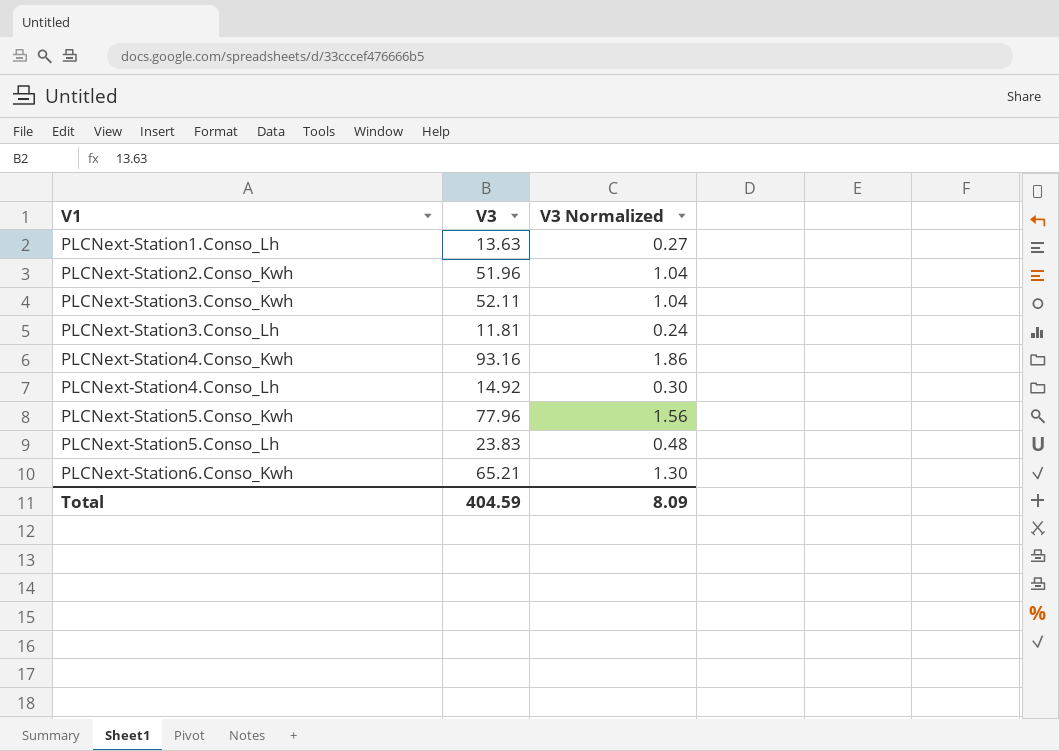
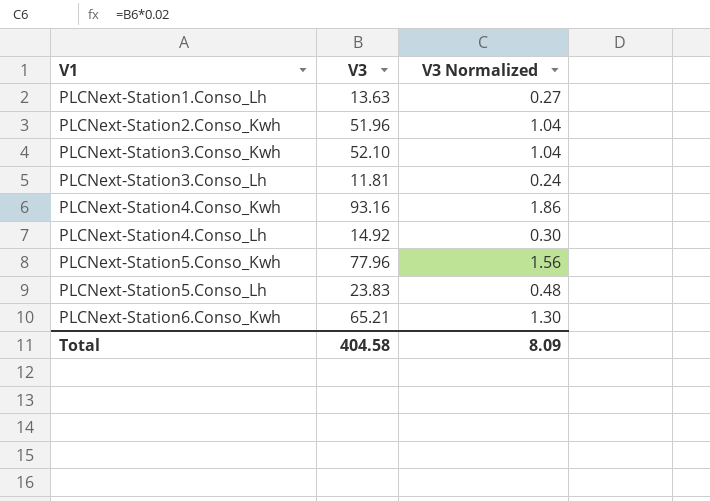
PLCNext-Station3.Conso_Kwh | V3: 52.11 -> 52.10
Total | V3: 404.59 -> 404.58

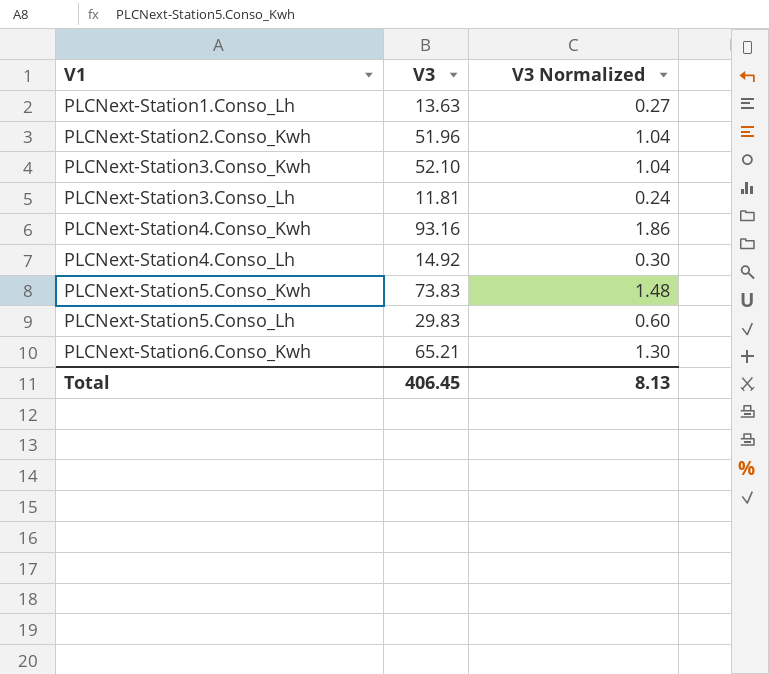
PLCNext-Station5.Conso_Kwh | V3: 77.96 -> 73.83
PLCNext-Station5.Conso_Kwh | V3 Normalized: 1.56 -> 1.48
PLCNext-Station5.Conso_Lh | V3: 23.83 -> 29.83
PLCNext-Station5.Conso_Lh | V3 Normalized: 0.48 -> 0.60
Total | V3: 404.58 -> 406.45
Total | V3 Normalized: 8.09 -> 8.13

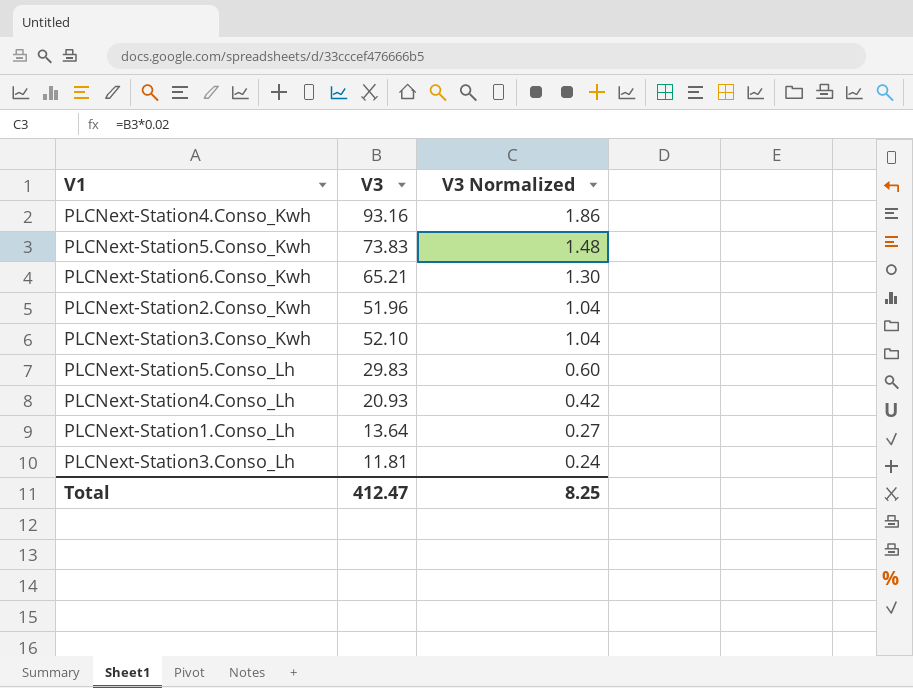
row order: V1 ascending -> V3 Normalized descending
PLCNext-Station4.Conso_Lh | V3: 14.92 -> 20.93
PLCNext-Station4.Conso_Lh | V3 Normalized: 0.30 -> 0.42
PLCNext-Station1.Conso_Lh | V3: 13.63 -> 13.64
Total | V3: 406.45 -> 412.47
Total | V3 Normalized: 8.13 -> 8.25

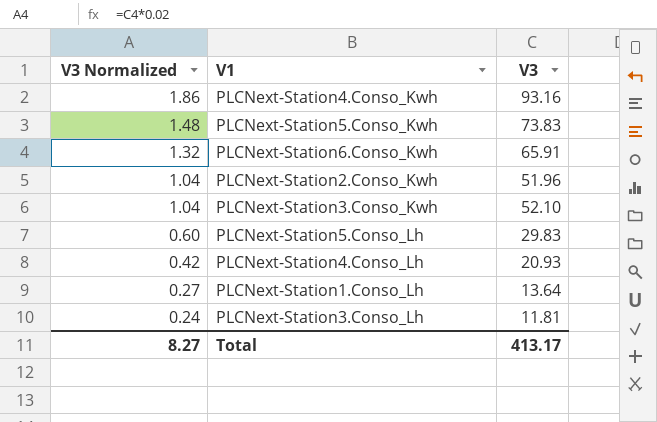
column V3 Normalized | position: 3 -> 1
PLCNext-Station6.Conso_Kwh | V3 Normalized: 1.30 -> 1.32
PLCNext-Station6.Conso_Kwh | V3: 65.21 -> 65.91
Total | V3 Normalized: 8.25 -> 8.27
Total | V3: 412.47 -> 413.17

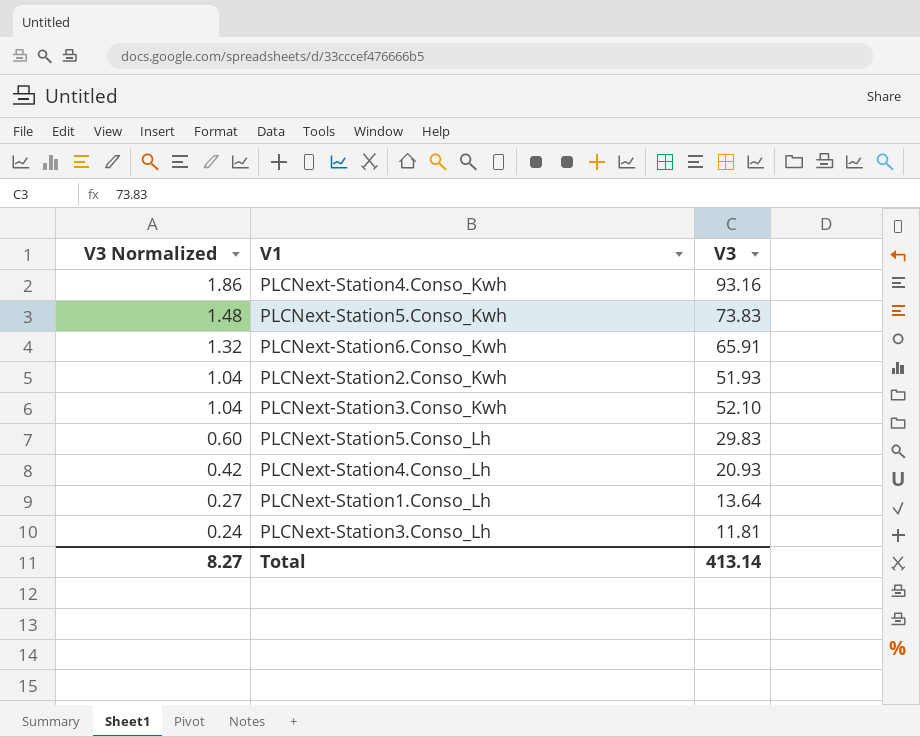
PLCNext-Station2.Conso_Kwh | V3: 51.96 -> 51.93
Total | V3: 413.17 -> 413.14

